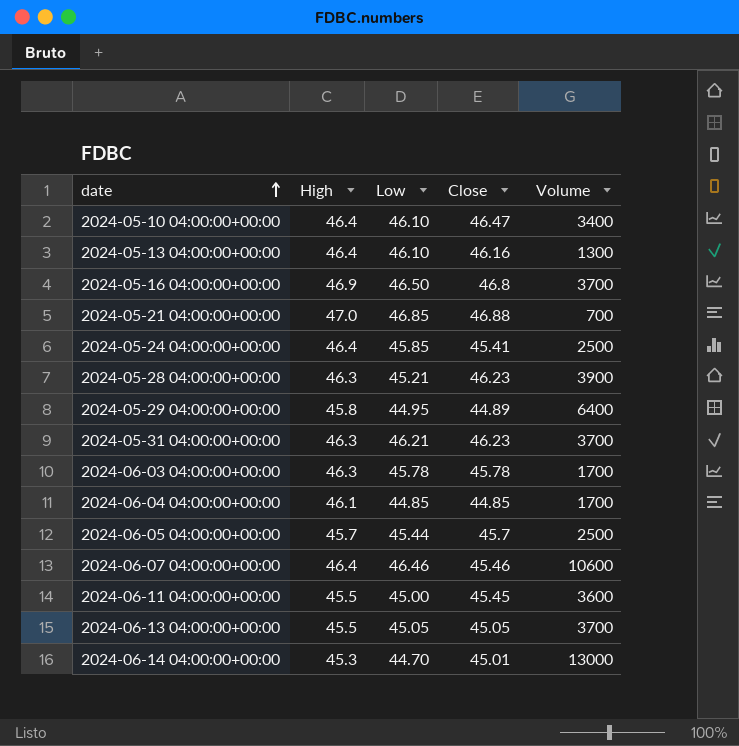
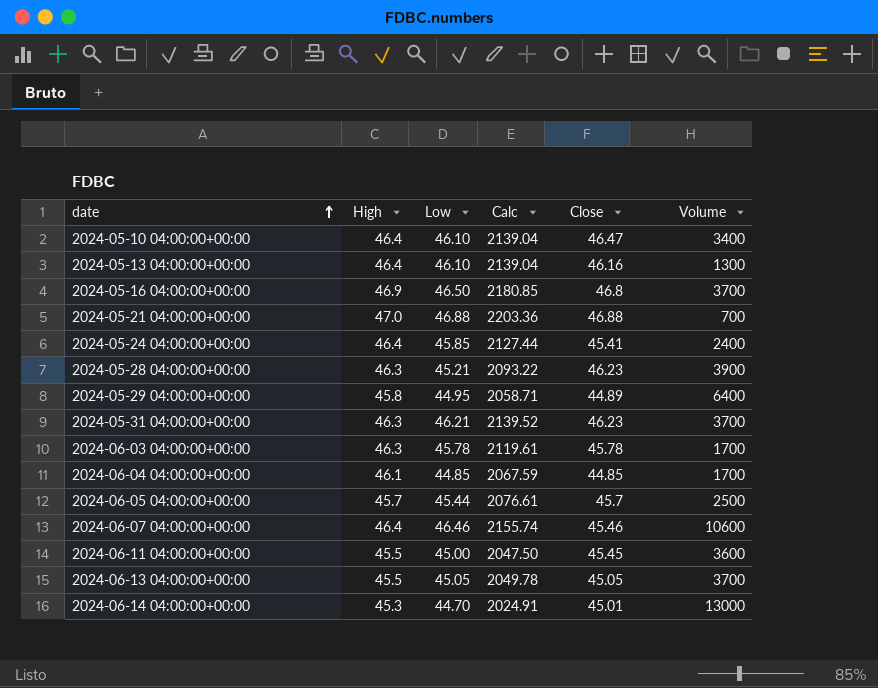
column Calc | formula: none -> [High] * [Low]
2024-05-21 04:00:00+00:00 | Low: 46.85 -> 46.88
2024-05-24 04:00:00+00:00 | Volume: 2500 -> 2400

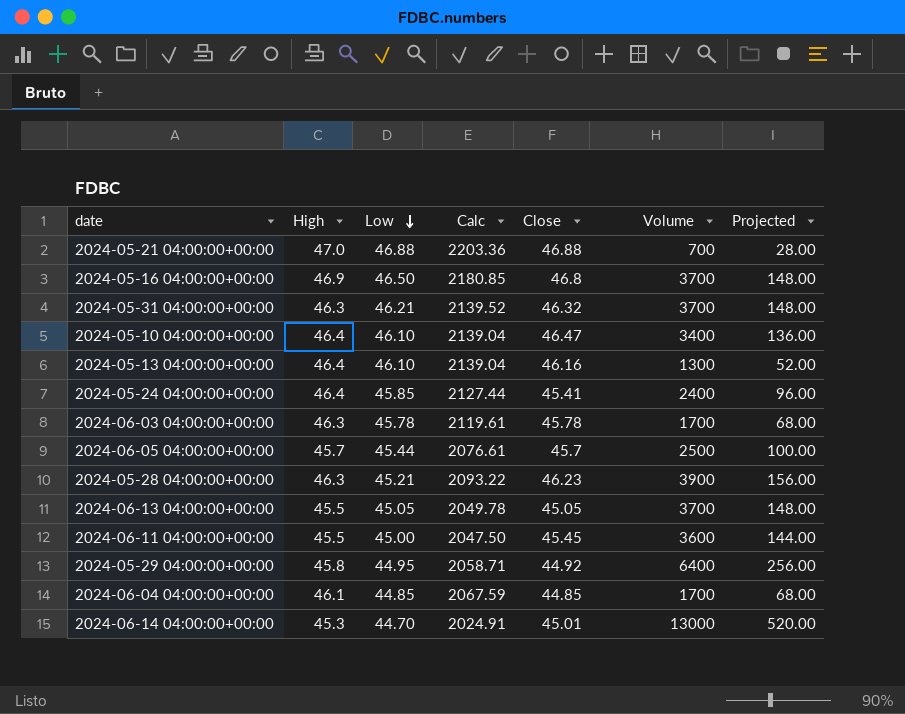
row order: date ascending -> Low descending
column Projected | formula: none -> [Volume] * 0.04
row 2024-06-07 04:00:00+00:00: 46.4 | 46.46 | 2155.74 | 45.46 | 10600 -> none
2024-05-31 04:00:00+00:00 | Close: 46.23 -> 46.32
2024-05-29 04:00:00+00:00 | Close: 44.89 -> 44.92

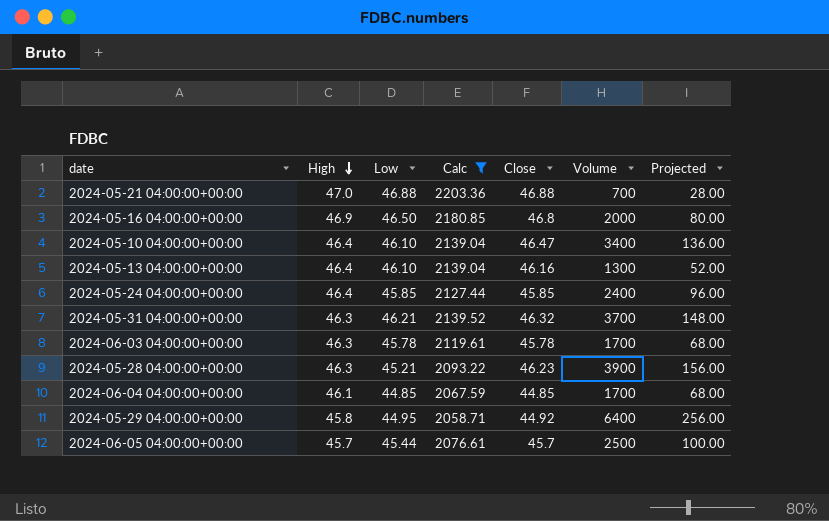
filter: none -> Calc >= 2058.71
row order: Low descending -> High descending
2024-05-16 04:00:00+00:00 | Volume: 3700 -> 2000
2024-05-16 04:00:00+00:00 | Projected: 148.00 -> 80.00
2024-05-24 04:00:00+00:00 | Close: 45.41 -> 45.85

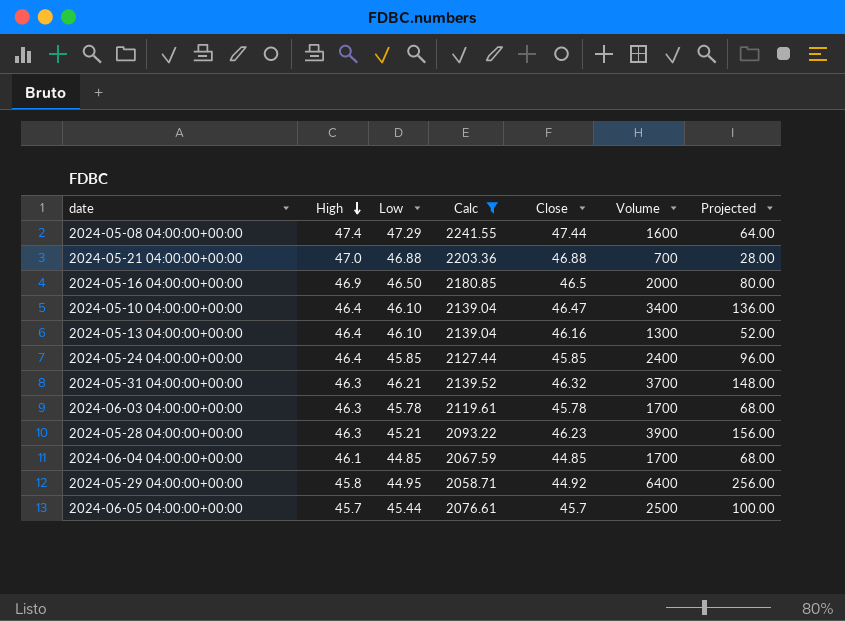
row 2024-05-08 04:00:00+00:00: none -> 47.4 | 47.29 | 2241.55 | 47.44 | 1600 | 64.00
2024-05-16 04:00:00+00:00 | Close: 46.8 -> 46.5

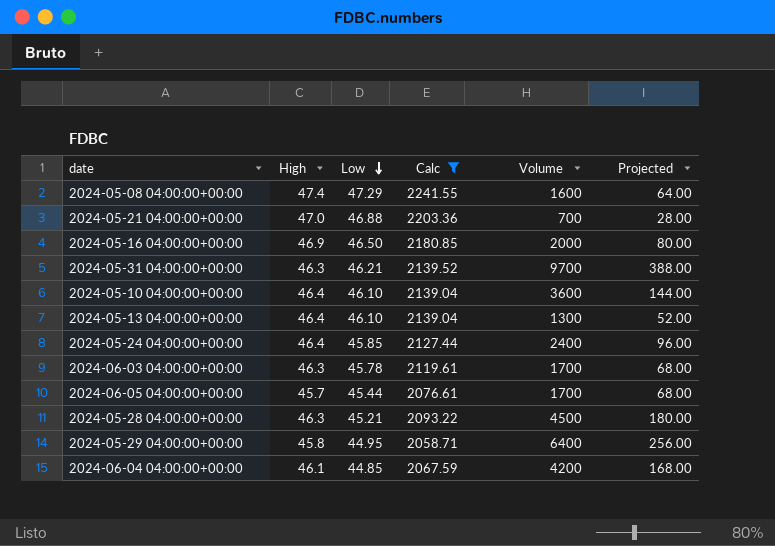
row order: High descending -> Low descending
column Close | position: 5 -> none
2024-05-31 04:00:00+00:00 | Volume: 3700 -> 9700
2024-05-31 04:00:00+00:00 | Projected: 148.00 -> 388.00
2024-05-10 04:00:00+00:00 | Volume: 3400 -> 3600
2024-05-10 04:00:00+00:00 | Projected: 136.00 -> 144.00
2024-06-05 04:00:00+00:00 | Volume: 2500 -> 1700
2024-06-05 04:00:00+00:00 | Projected: 100.00 -> 68.00
2024-05-28 04:00:00+00:00 | Volume: 3900 -> 4500
2024-05-28 04:00:00+00:00 | Projected: 156.00 -> 180.00
2024-06-04 04:00:00+00:00 | Volume: 1700 -> 4200
2024-06-04 04:00:00+00:00 | Projected: 68.00 -> 168.00

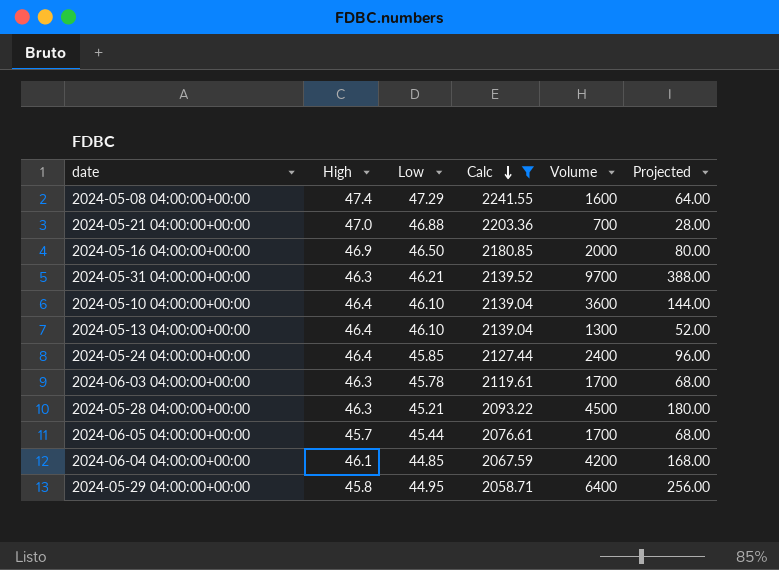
row order: Low descending -> Calc descending

